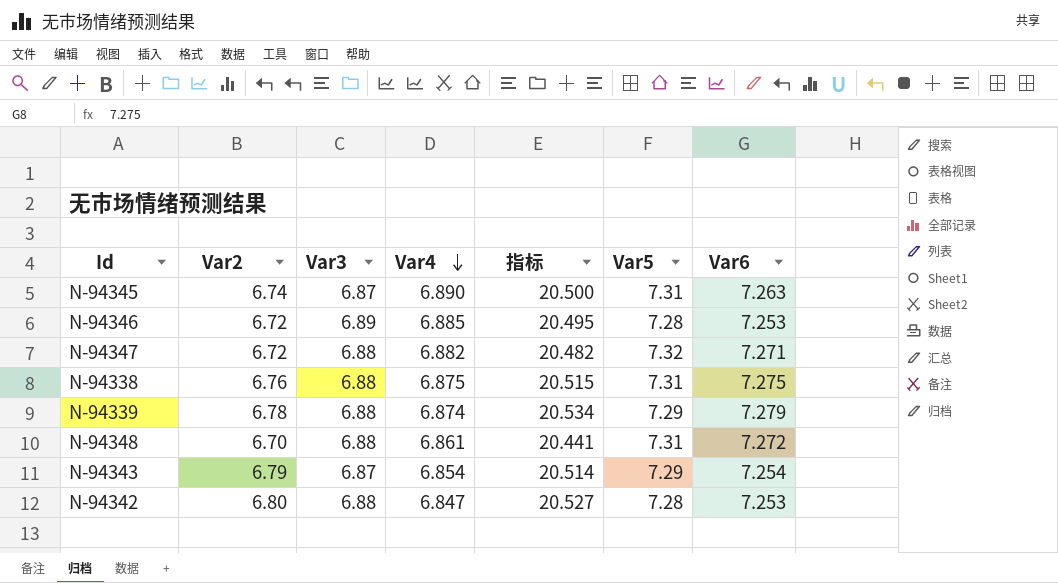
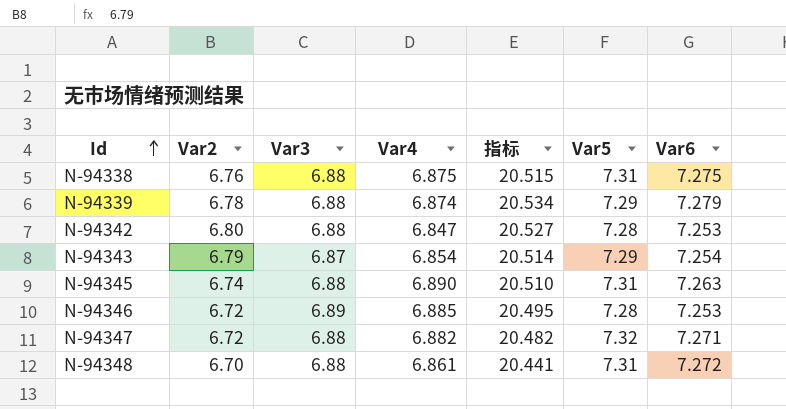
row order: Var4 descending -> Id ascending
N-94345 | Var3: 6.87 -> 6.88
N-94345 | 指标: 20.500 -> 20.510

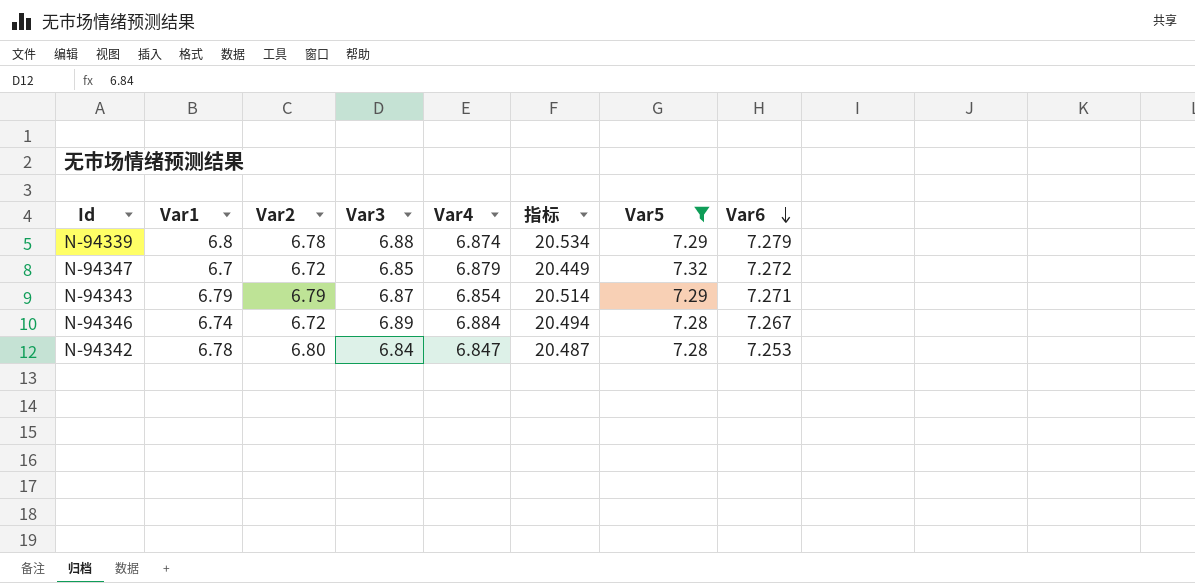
filter: none -> Var5 != 7.31
row order: Id ascending -> Var6 descending
column Var1 | position: none -> 2
N-94347 | Var3: 6.88 -> 6.85
N-94347 | Var4: 6.882 -> 6.879
N-94347 | 指标: 20.482 -> 20.449
N-94347 | Var6: 7.271 -> 7.272
N-94343 | Var6: 7.254 -> 7.271
N-94346 | Var4: 6.885 -> 6.884
N-94346 | 指标: 20.495 -> 20.494
N-94346 | Var6: 7.253 -> 7.267
N-94342 | Var3: 6.88 -> 6.84
N-94342 | 指标: 20.527 -> 20.487

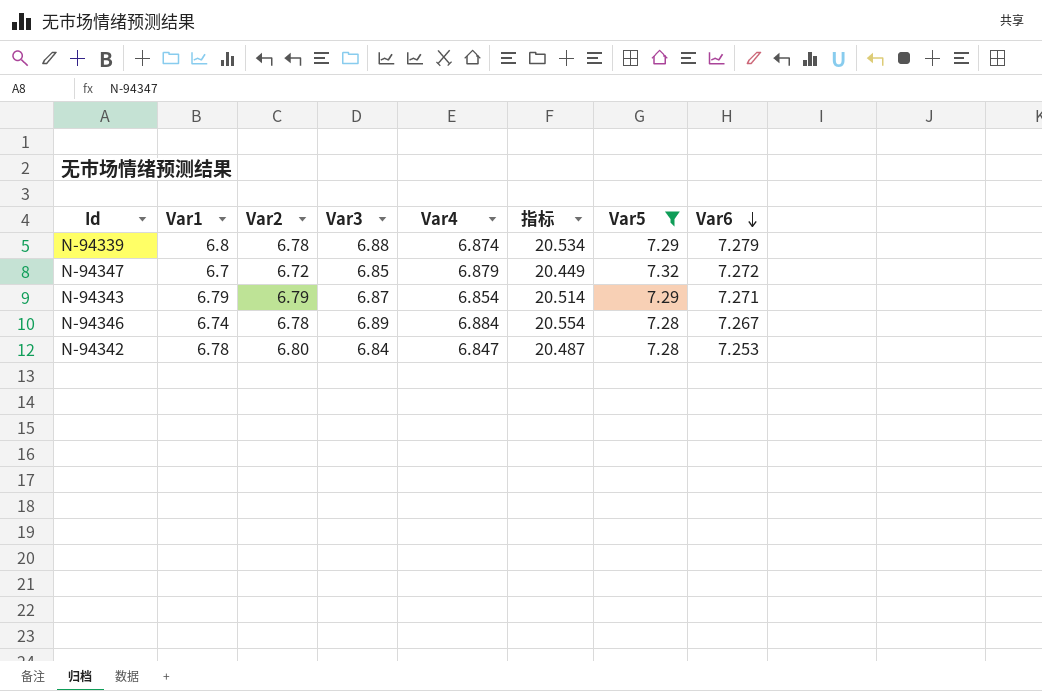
N-94346 | Var2: 6.72 -> 6.78
N-94346 | 指标: 20.494 -> 20.554

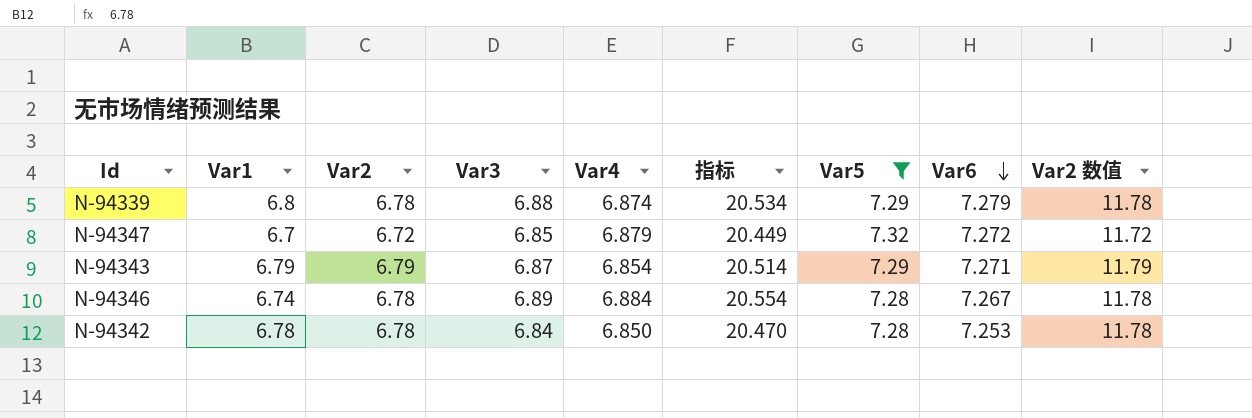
column Var2 数值 | formula: none -> [Var2] + 5
N-94342 | Var2: 6.80 -> 6.78
N-94342 | Var4: 6.847 -> 6.850
N-94342 | 指标: 20.487 -> 20.470

